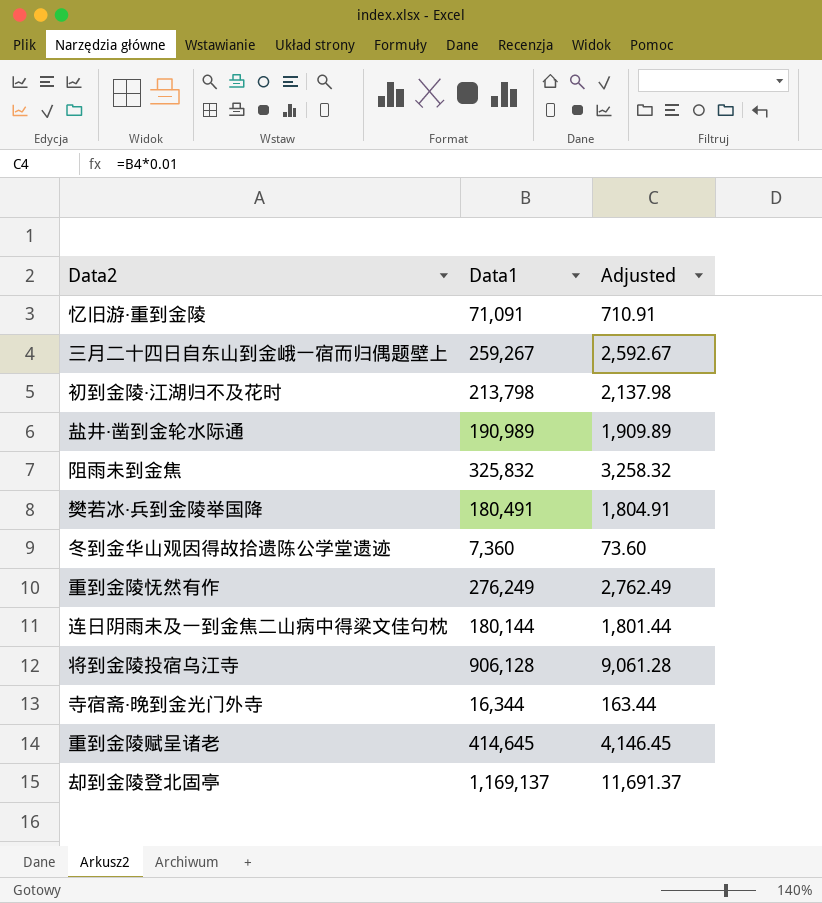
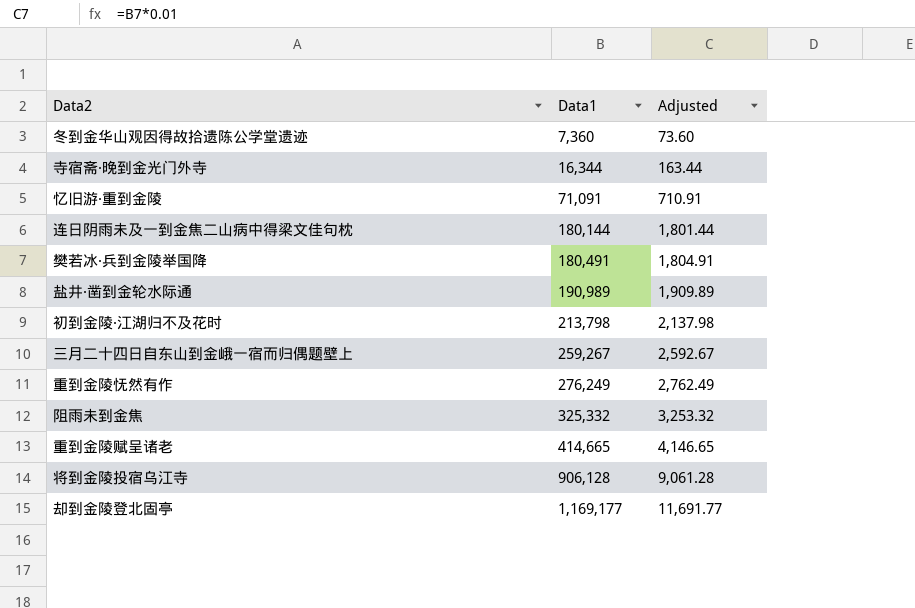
row order: none -> Data1 ascending
阻雨未到金焦 | Data1: 325,832 -> 325,332
阻雨未到金焦 | Adjusted: 3,258.32 -> 3,253.32
重到金陵赋呈诸老 | Data1: 414,645 -> 414,665
重到金陵赋呈诸老 | Adjusted: 4,146.45 -> 4,146.65
却到金陵登北固亭 | Data1: 1,169,137 -> 1,169,177
却到金陵登北固亭 | Adjusted: 11,691.37 -> 11,691.77

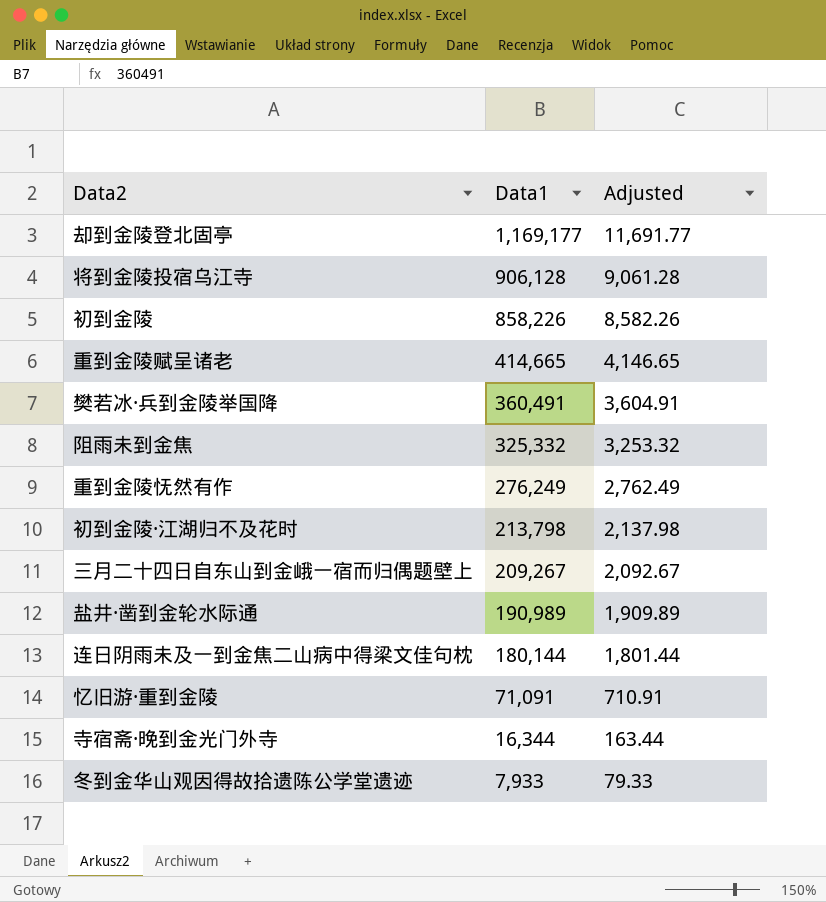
row order: Data1 ascending -> Data1 descending
row 初到金陵: none -> 858,226 | 8,582.26
樊若冰·兵到金陵举国降 | Data1: 180,491 -> 360,491
樊若冰·兵到金陵举国降 | Adjusted: 1,804.91 -> 3,604.91
三月二十四日自东山到金峨一宿而归偶题壁上 | Data1: 259,267 -> 209,267
三月二十四日自东山到金峨一宿而归偶题壁上 | Adjusted: 2,592.67 -> 2,092.67
冬到金华山观因得故拾遗陈公学堂遗迹 | Data1: 7,360 -> 7,933
冬到金华山观因得故拾遗陈公学堂遗迹 | Adjusted: 73.60 -> 79.33

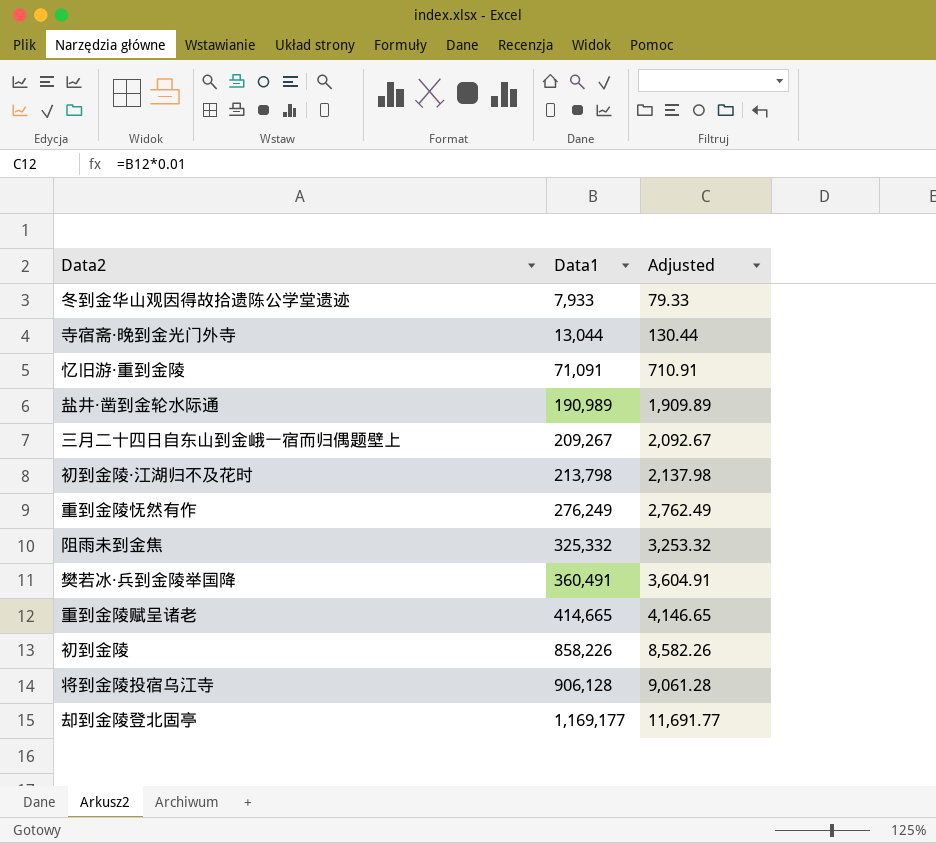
row order: Data1 descending -> Data1 ascending
row 连日阴雨未及一到金焦二山病中得梁文佳句枕: 180,144 | 1,801.44 -> none
寺宿斋·晚到金光门外寺 | Data1: 16,344 -> 13,044
寺宿斋·晚到金光门外寺 | Adjusted: 163.44 -> 130.44

